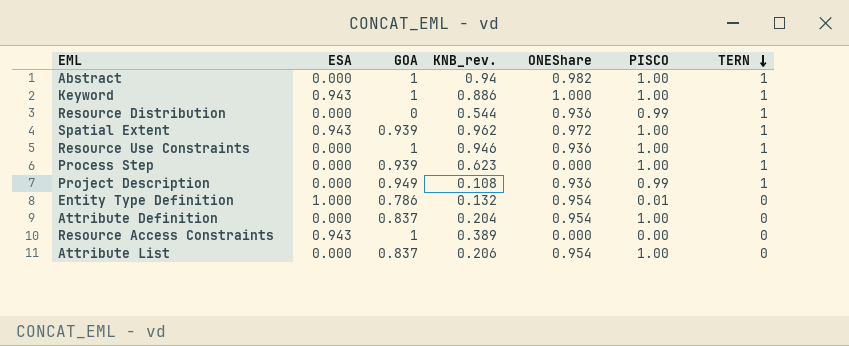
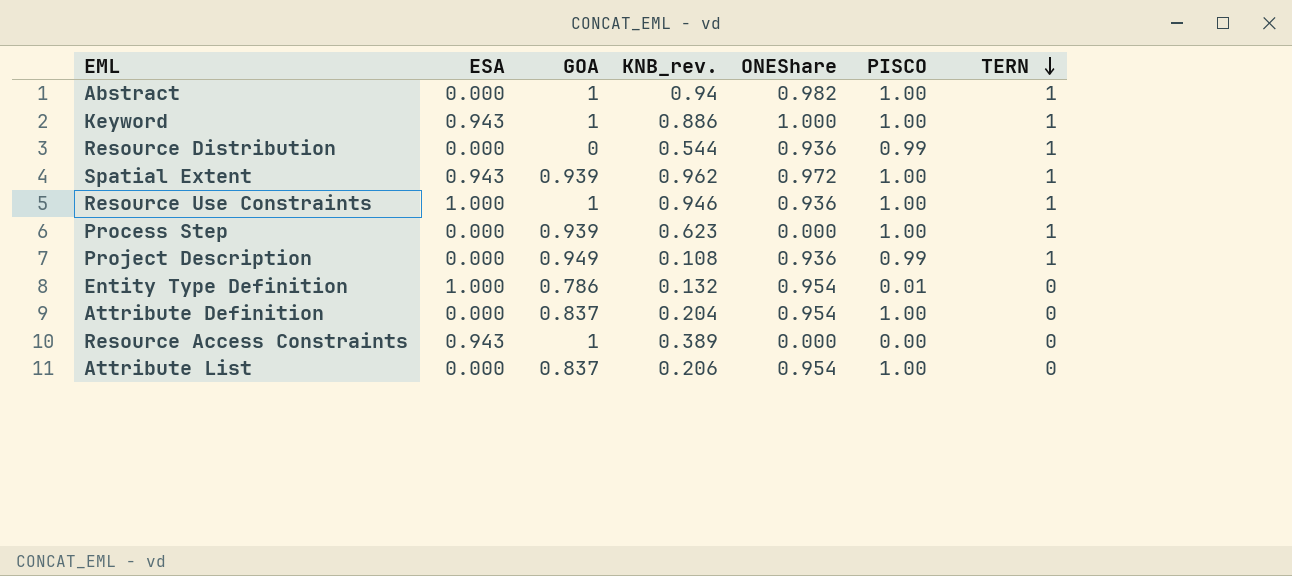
Resource Use Constraints | ESA: 0.000 -> 1.000

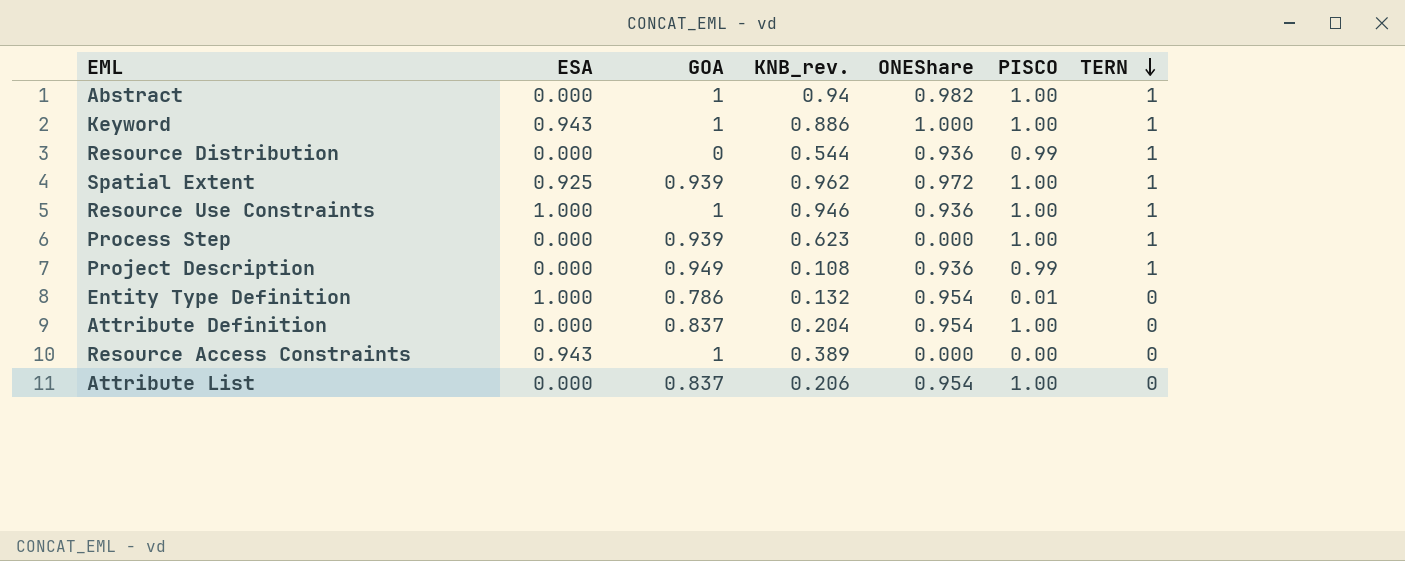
Spatial Extent | ESA: 0.943 -> 0.925

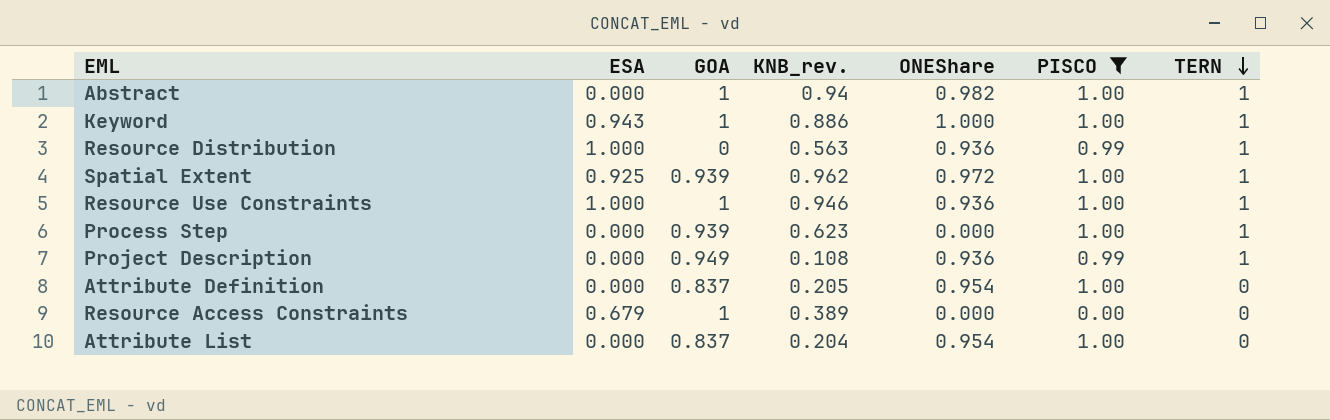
filter: none -> PISCO != 0.01
Resource Distribution | ESA: 0.000 -> 1.000
Resource Distribution | KNB_rev.: 0.544 -> 0.563
Attribute Definition | KNB_rev.: 0.204 -> 0.205
Resource Access Constraints | ESA: 0.943 -> 0.679
Attribute List | KNB_rev.: 0.206 -> 0.204

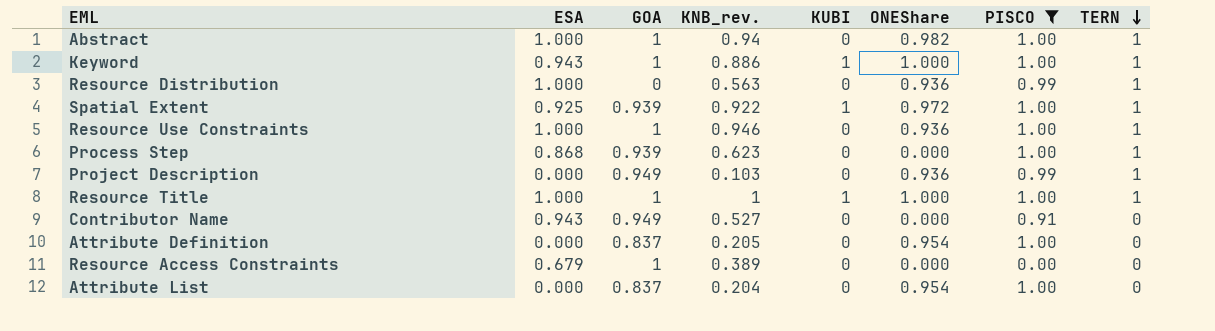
column KUBI | position: none -> 5
Abstract | ESA: 0.000 -> 1.000
Spatial Extent | KNB_rev.: 0.962 -> 0.922
Process Step | ESA: 0.000 -> 0.868
Project Description | KNB_rev.: 0.108 -> 0.103
row Resource Title: none -> 1.000 | 1 | 1 | 1 | 1.000 | 1.00 | 1
row Contributor Name: none -> 0.943 | 0.949 | 0.527 | 0 | 0.000 | 0.91 | 0

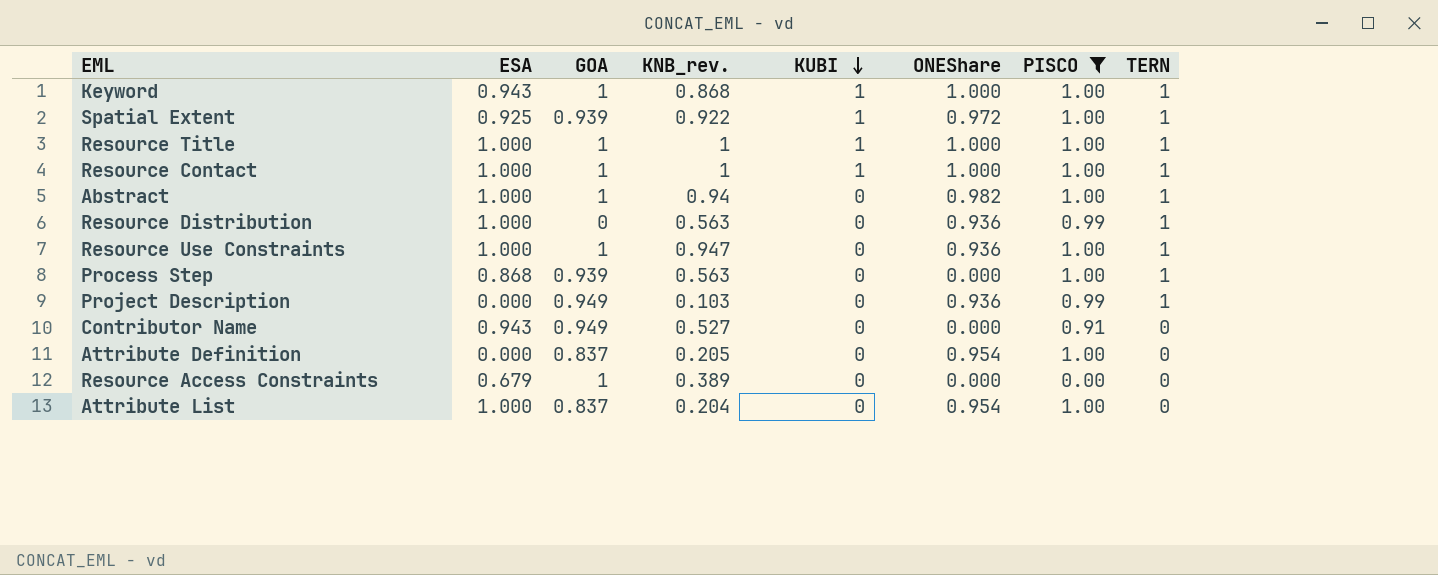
row order: TERN descending -> KUBI descending
Keyword | KNB_rev.: 0.886 -> 0.868
row Resource Contact: none -> 1.000 | 1 | 1 | 1 | 1.000 | 1.00 | 1
Resource Use Constraints | KNB_rev.: 0.946 -> 0.947
Process Step | KNB_rev.: 0.623 -> 0.563
Attribute List | ESA: 0.000 -> 1.000

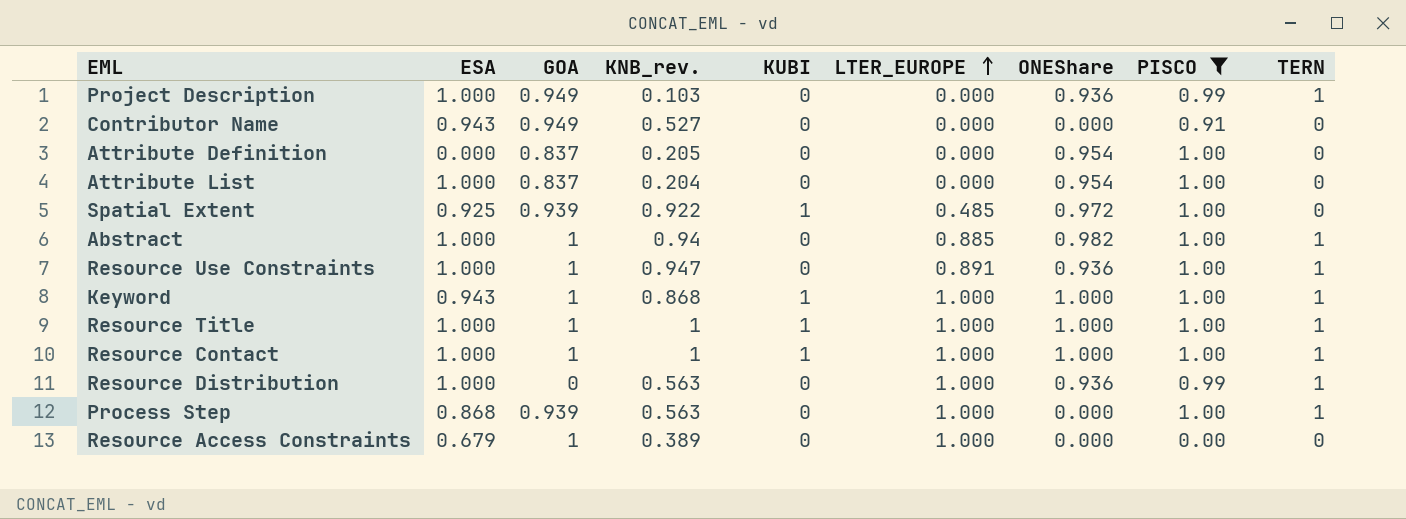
row order: KUBI descending -> LTER_EUROPE ascending
column LTER_EUROPE | position: none -> 6
Project Description | ESA: 0.000 -> 1.000
Spatial Extent | TERN: 1 -> 0

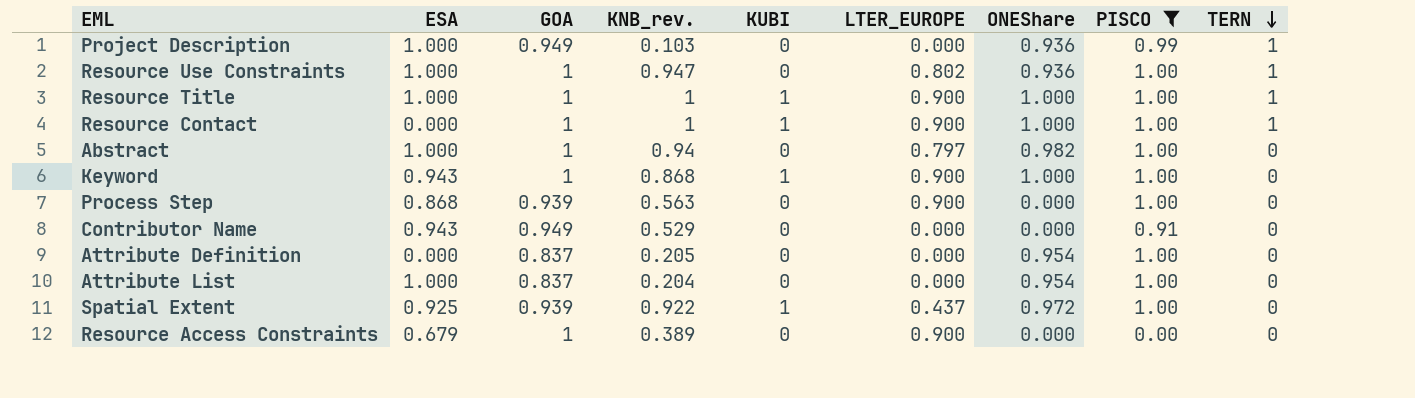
row order: LTER_EUROPE ascending -> TERN descending
row Resource Distribution: 1.000 | 0 | 0.563 | 0 | 1.000 | 0.936 | 0.99 | 1 -> none
Resource Use Constraints | LTER_EUROPE: 0.891 -> 0.802
Resource Title | LTER_EUROPE: 1.000 -> 0.900
Resource Contact | ESA: 1.000 -> 0.000
Resource Contact | LTER_EUROPE: 1.000 -> 0.900
Abstract | LTER_EUROPE: 0.885 -> 0.797
Abstract | TERN: 1 -> 0
Keyword | LTER_EUROPE: 1.000 -> 0.900
Keyword | TERN: 1 -> 0
Process Step | LTER_EUROPE: 1.000 -> 0.900
Process Step | TERN: 1 -> 0
Contributor Name | KNB_rev.: 0.527 -> 0.529
Spatial Extent | LTER_EUROPE: 0.485 -> 0.437
Resource Access Constraints | LTER_EUROPE: 1.000 -> 0.900

